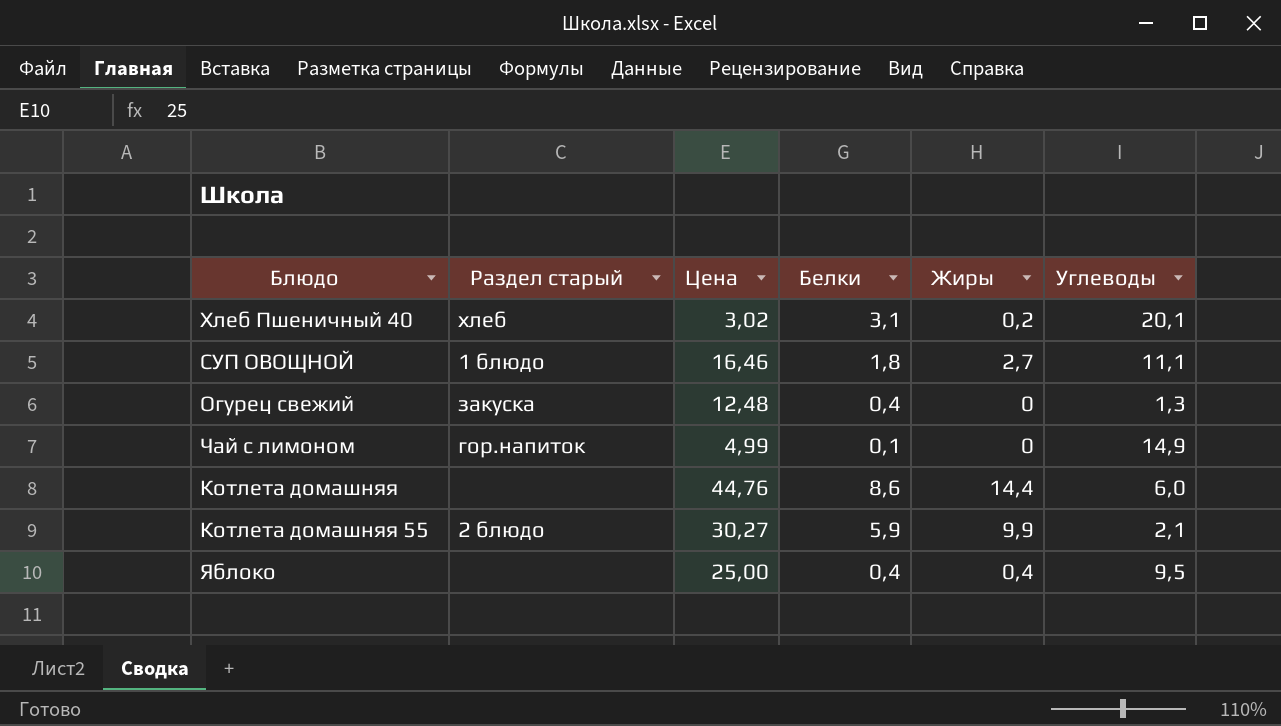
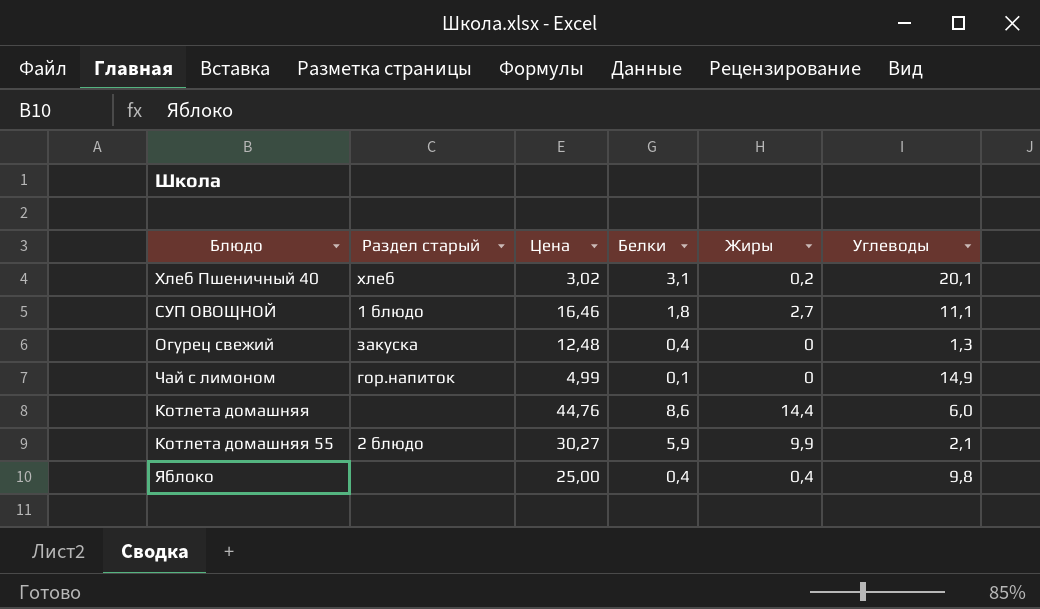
Яблоко | Углеводы: 9,5 -> 9,8

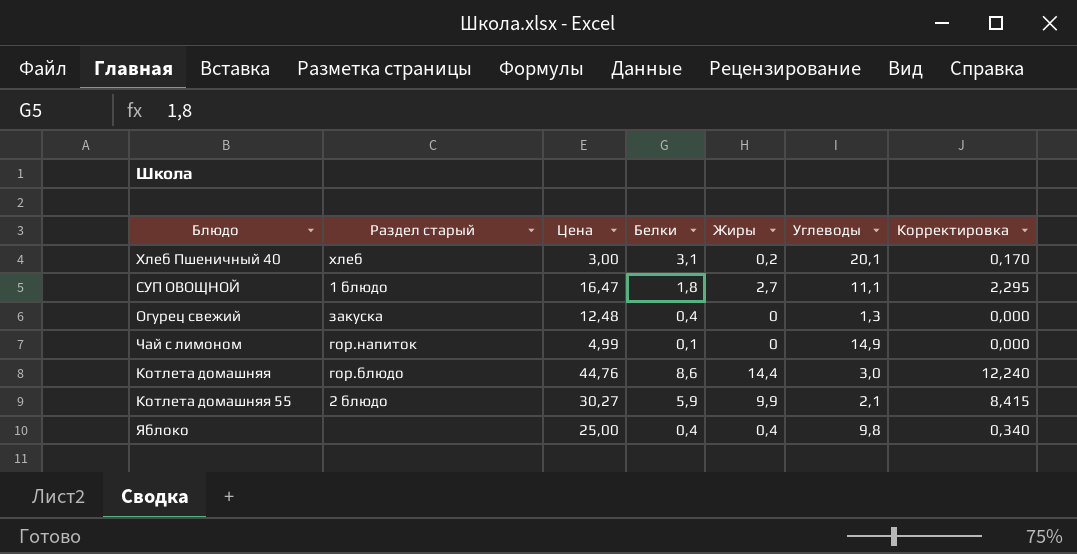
column Корректировка | formula: none -> [Жиры] * 0,85
Хлеб Пшеничный 40 | Цена: 3,02 -> 3,00
СУП ОВОЩНОЙ | Цена: 16,46 -> 16,47
Котлета домашняя | Раздел старый: none -> гор.блюдо
Котлета домашняя | Углеводы: 6,0 -> 3,0

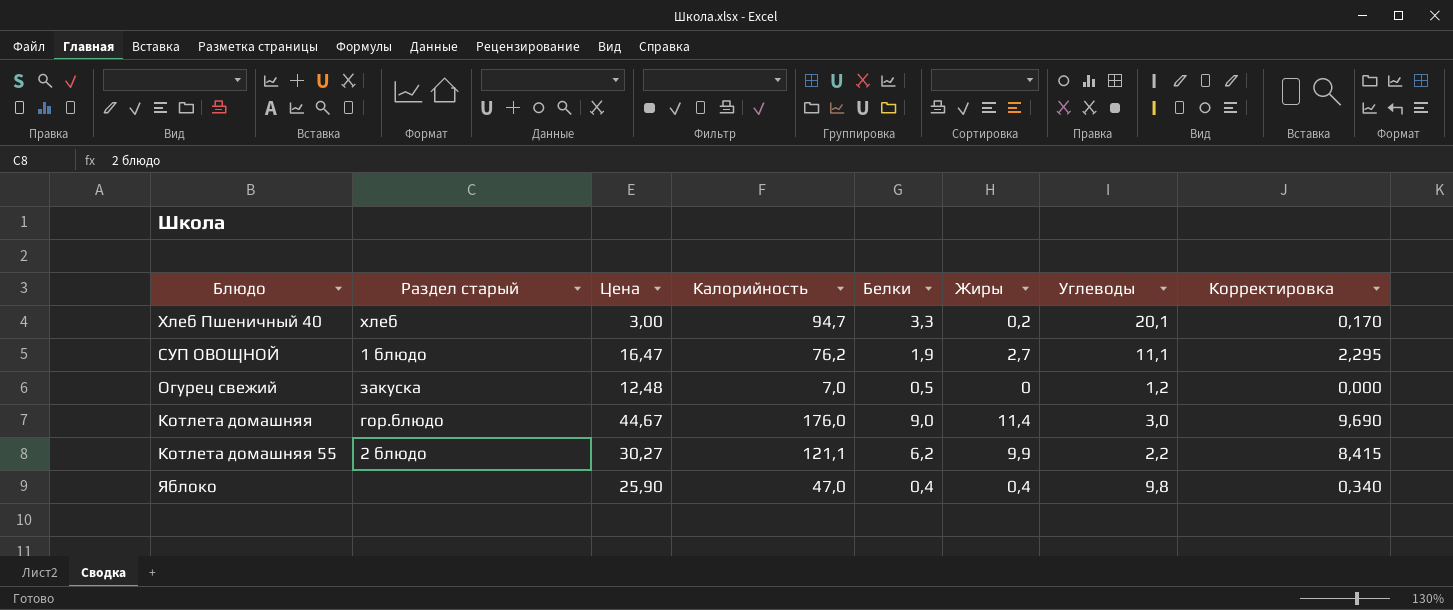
column Калорийность | position: none -> 4
row Чай с лимоном: гор.напиток | 4,99 | 0,1 | 0 | 14,9 | 0,000 -> none
Хлеб Пшеничный 40 | Белки: 3,1 -> 3,3
СУП ОВОЩНОЙ | Белки: 1,8 -> 1,9
Огурец свежий | Белки: 0,4 -> 0,5
Огурец свежий | Углеводы: 1,3 -> 1,2
Котлета домашняя | Цена: 44,76 -> 44,67
Котлета домашняя | Белки: 8,6 -> 9,0
Котлета домашняя | Жиры: 14,4 -> 11,4
Котлета домашняя | Корректировка: 12,240 -> 9,690
Котлета домашняя 55 | Белки: 5,9 -> 6,2
Котлета домашняя 55 | Углеводы: 2,1 -> 2,2
Яблоко | Цена: 25,00 -> 25,90

